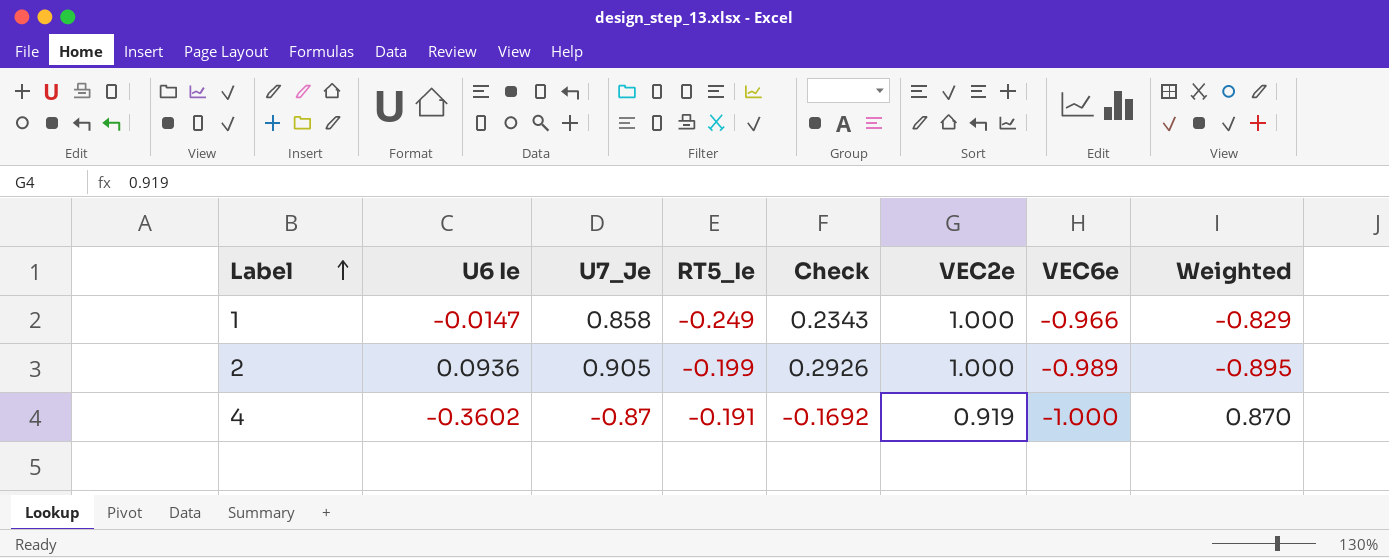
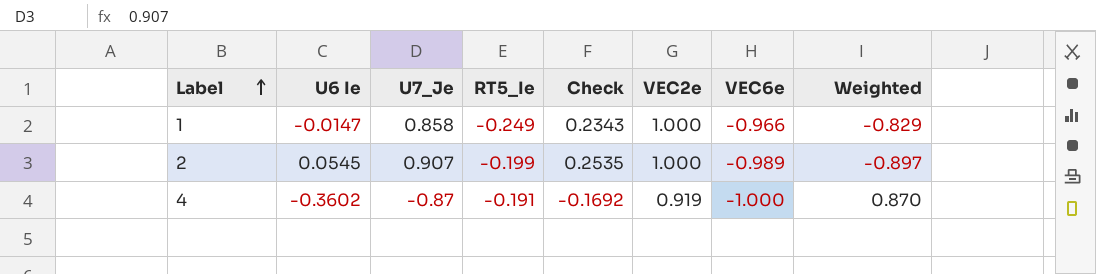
2 | U6 Ie: 0.0936 -> 0.0545
2 | U7_Je: 0.905 -> 0.907
2 | Check: 0.2926 -> 0.2535
2 | Weighted: -0.895 -> -0.897

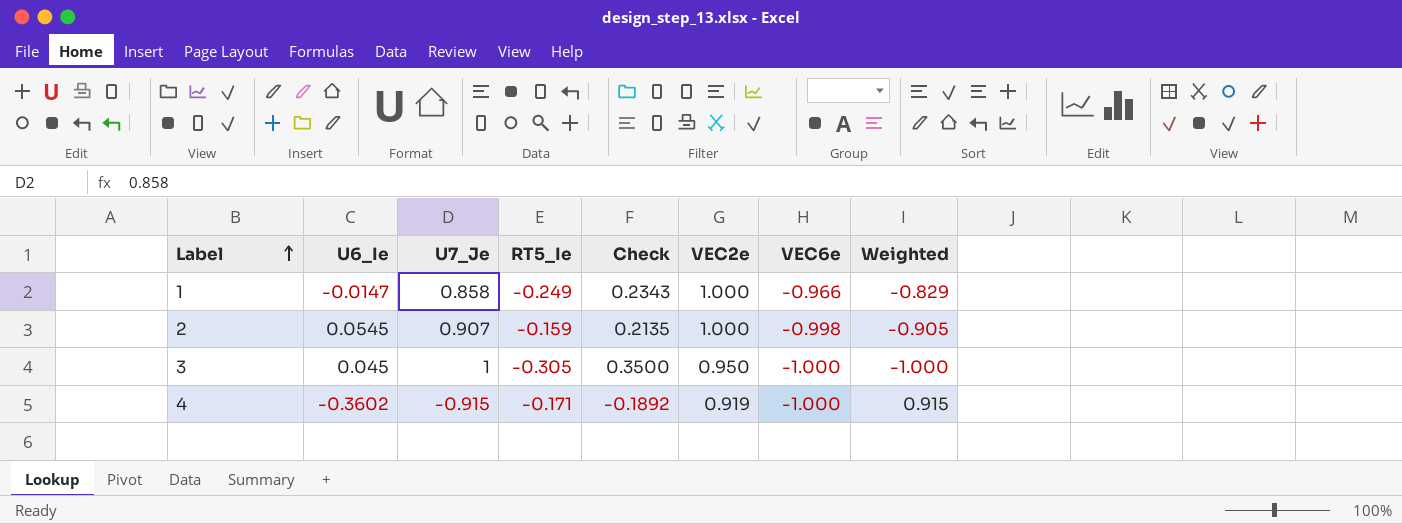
column name: U6 Ie -> U6_Ie
2 | RT5_Ie: -0.199 -> -0.159
2 | Check: 0.2535 -> 0.2135
2 | VEC6e: -0.989 -> -0.998
2 | Weighted: -0.897 -> -0.905
row 3: none -> 0.045 | 1 | -0.305 | 0.3500 | 0.950 | -1.000 | -1.000
4 | U7_Je: -0.87 -> -0.915
4 | RT5_Ie: -0.191 -> -0.171
4 | Check: -0.1692 -> -0.1892
4 | Weighted: 0.870 -> 0.915

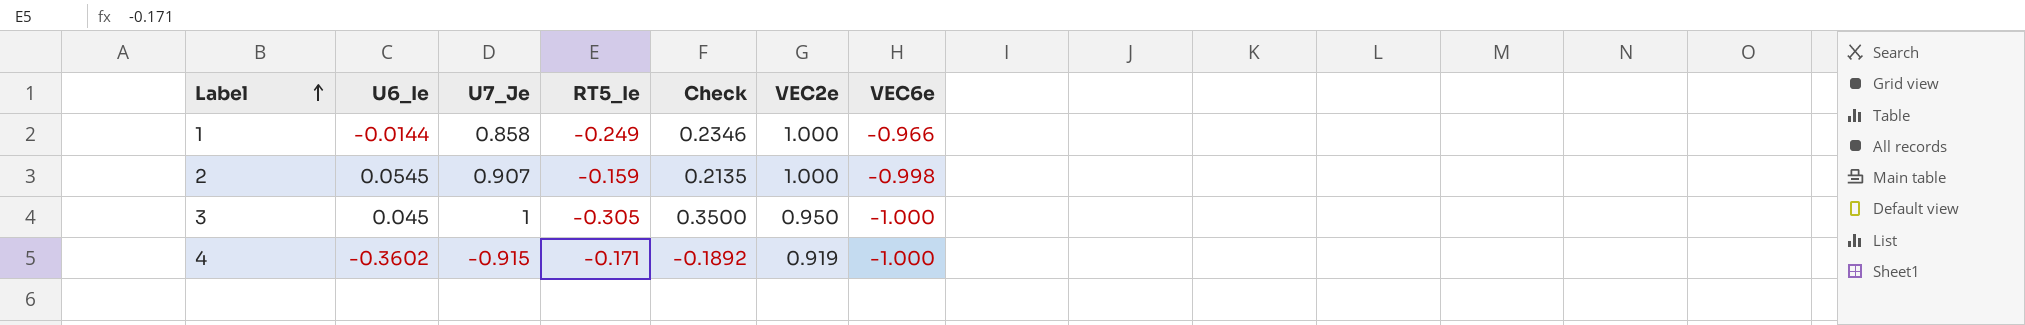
column Weighted | formula: [U7_Je] * [VEC6e] -> none
1 | U6_Ie: -0.0147 -> -0.0144
1 | Check: 0.2343 -> 0.2346

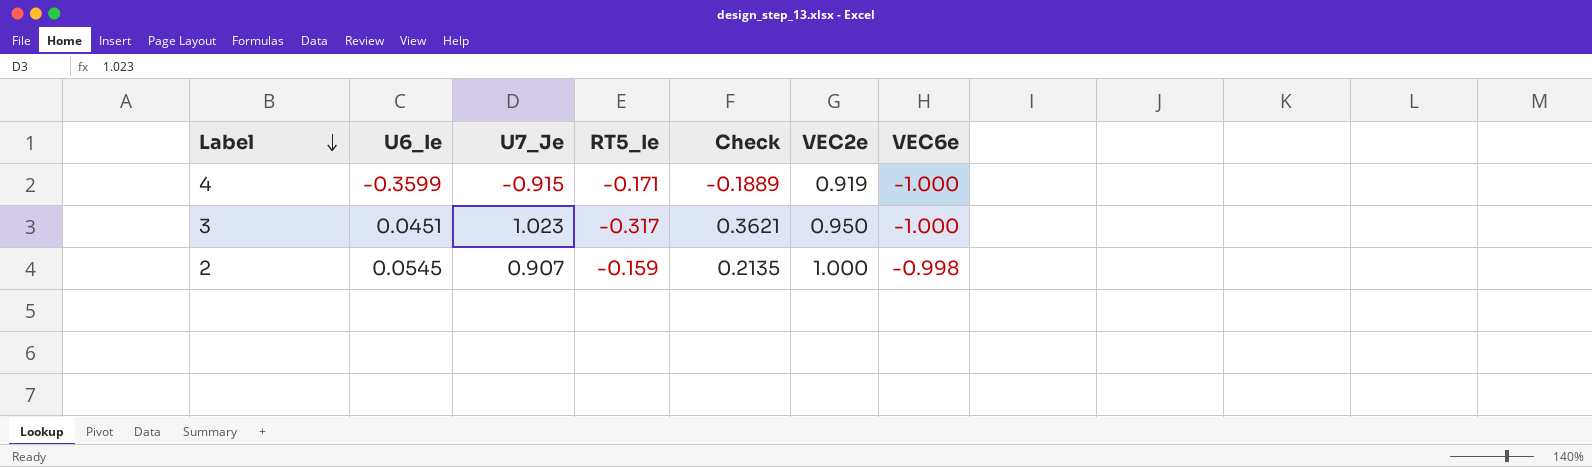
row order: Label ascending -> Label descending
row 1: -0.0144 | 0.858 | -0.249 | 0.2346 | 1.000 | -0.966 -> none
4 | U6_Ie: -0.3602 -> -0.3599
4 | Check: -0.1892 -> -0.1889
3 | U6_Ie: 0.045 -> 0.0451
3 | U7_Je: 1 -> 1.023
3 | RT5_Ie: -0.305 -> -0.317
3 | Check: 0.3500 -> 0.3621

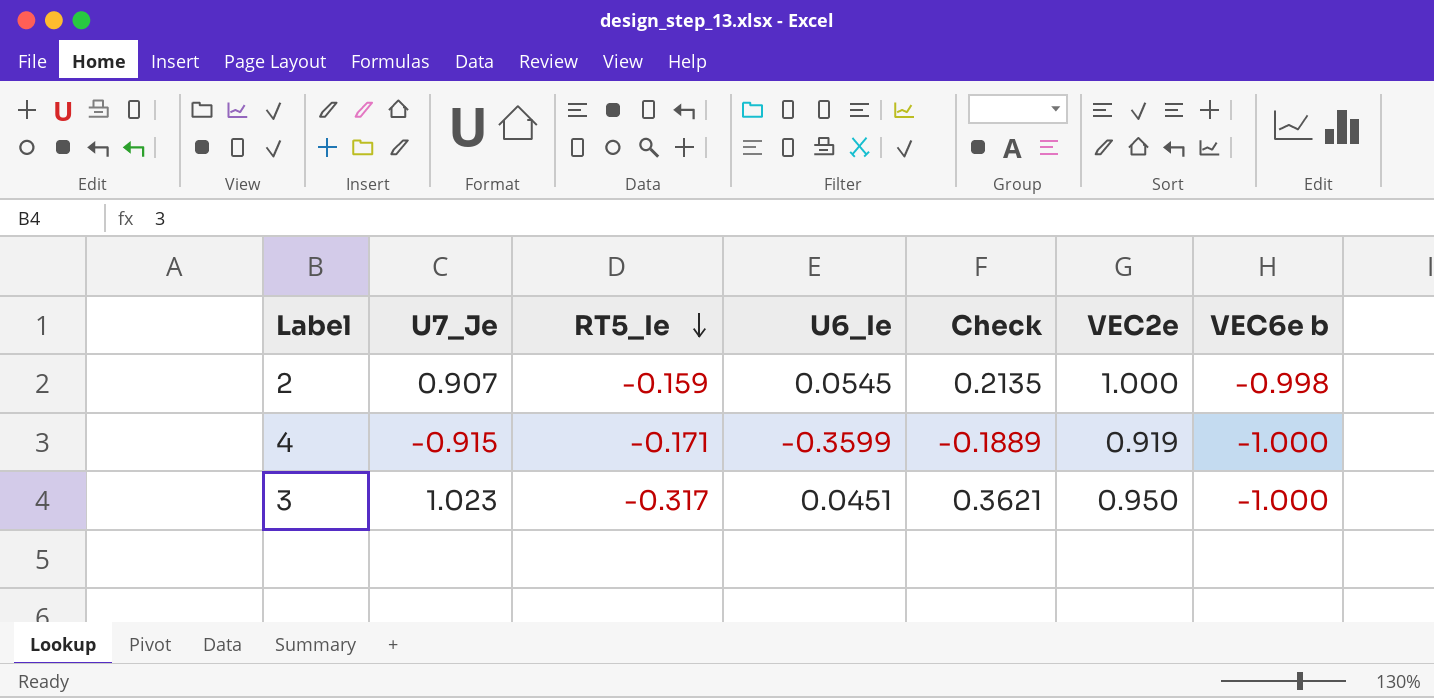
row order: Label descending -> RT5_Ie descending
column U6_Ie | position: 2 -> 4
column name: VEC6e -> VEC6e b

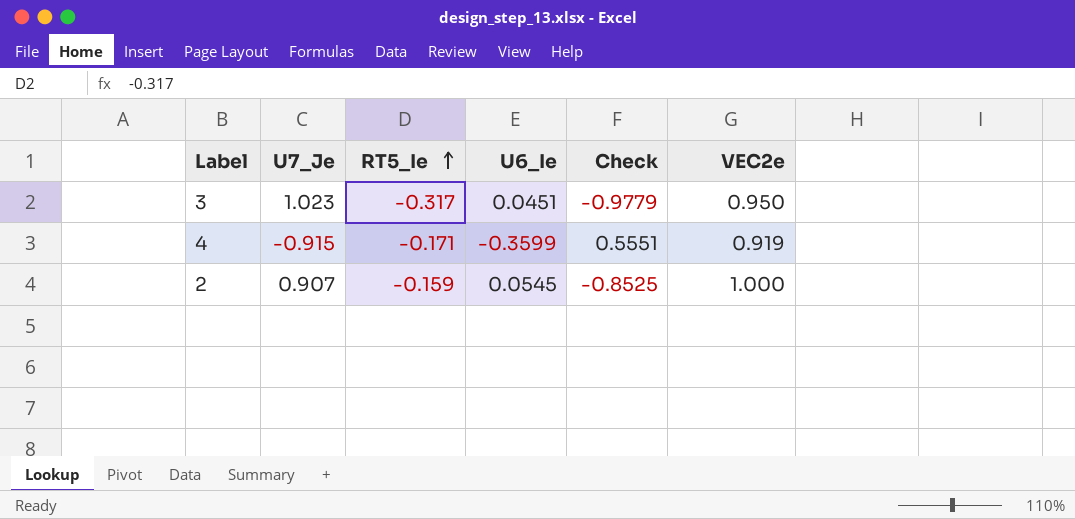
row order: RT5_Ie descending -> RT5_Ie ascending
column VEC6e b | position: 7 -> none
column Check | formula: [U6_Ie] - [RT5_Ie] -> [U6_Ie] - [U7_Je]

